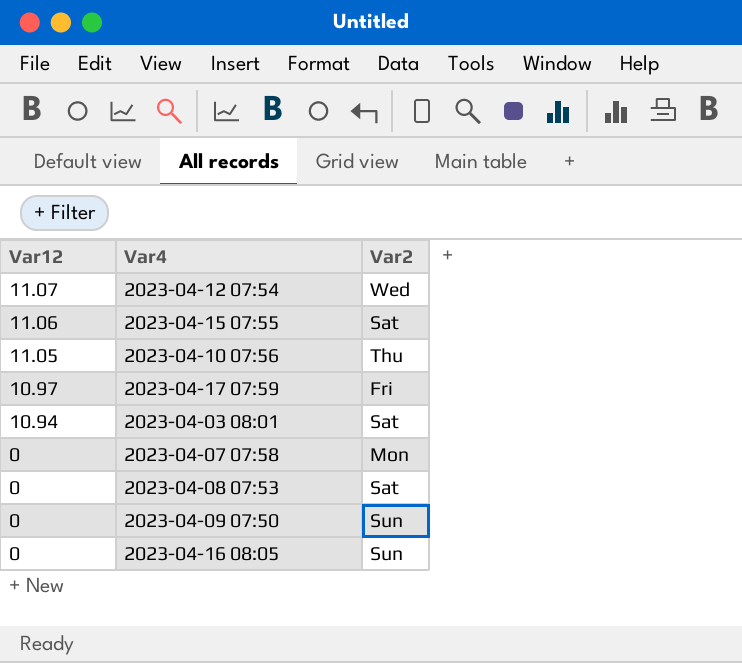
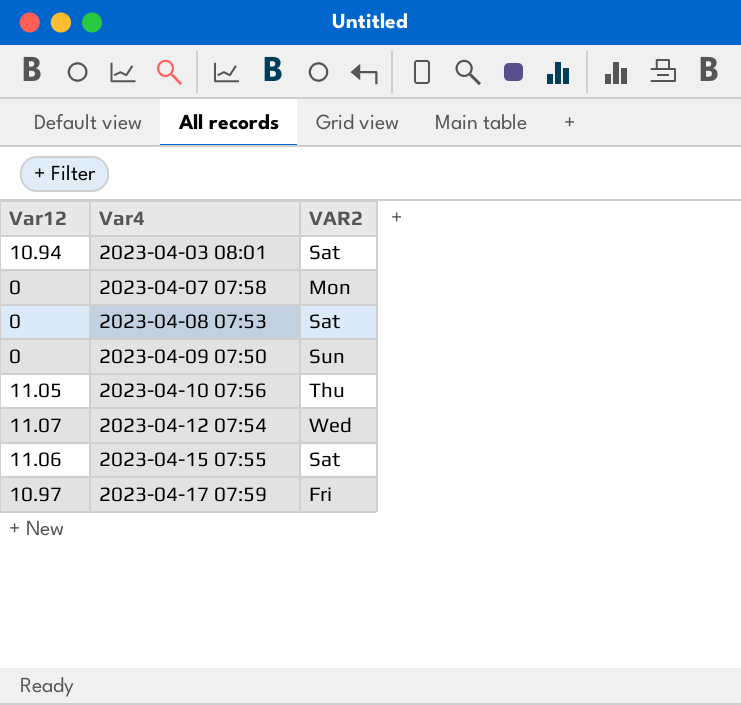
row order: Var12 descending -> Var4 ascending
column name: Var2 -> VAR2
row 2023-04-16 08:05: 0 | Sun -> none

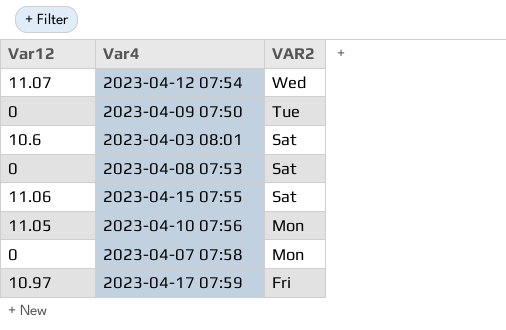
row order: Var4 ascending -> VAR2 descending
2023-04-09 07:50 | VAR2: Sun -> Tue
2023-04-03 08:01 | Var12: 10.94 -> 10.6
2023-04-10 07:56 | VAR2: Thu -> Mon

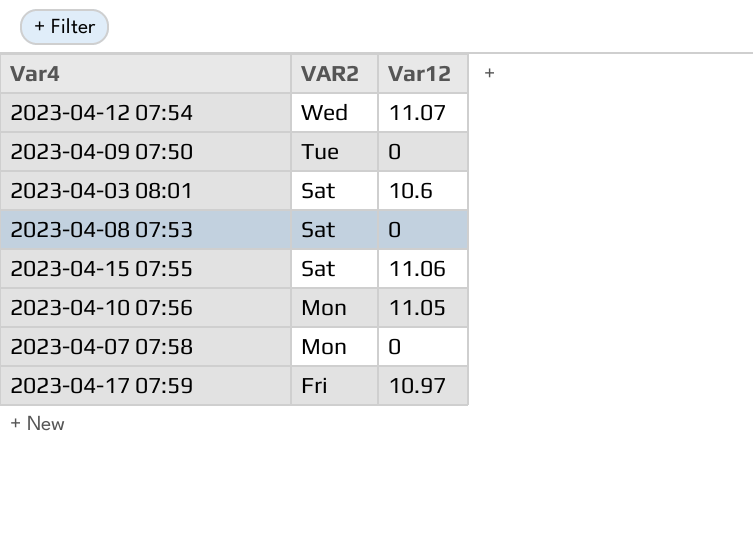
column Var12 | position: 1 -> 3

